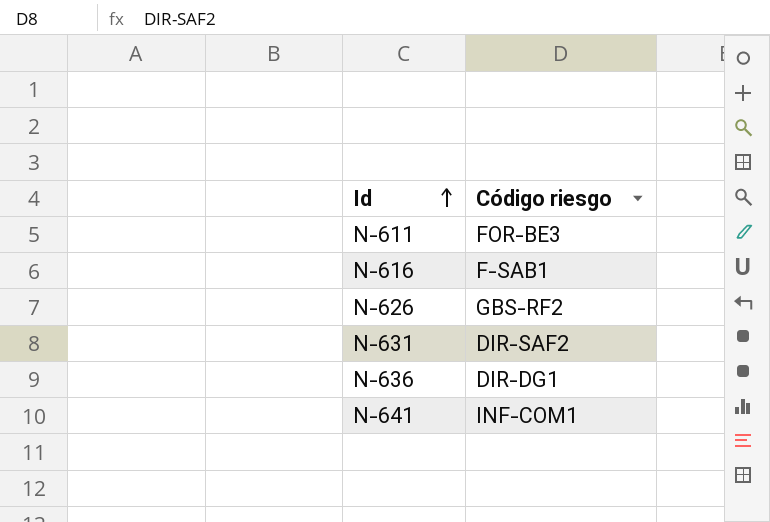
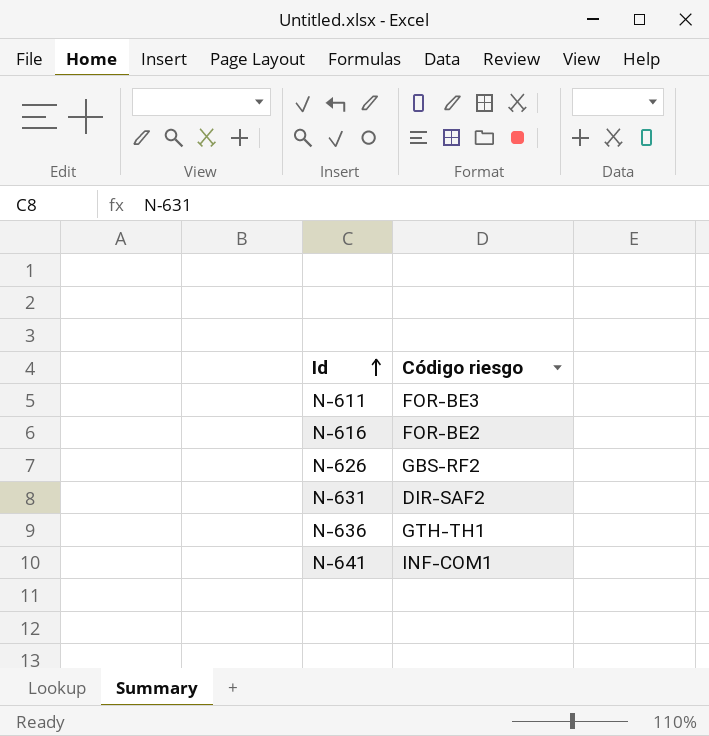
N-616 | Código riesgo: F-SAB1 -> FOR-BE2
N-636 | Código riesgo: DIR-DG1 -> GTH-TH1

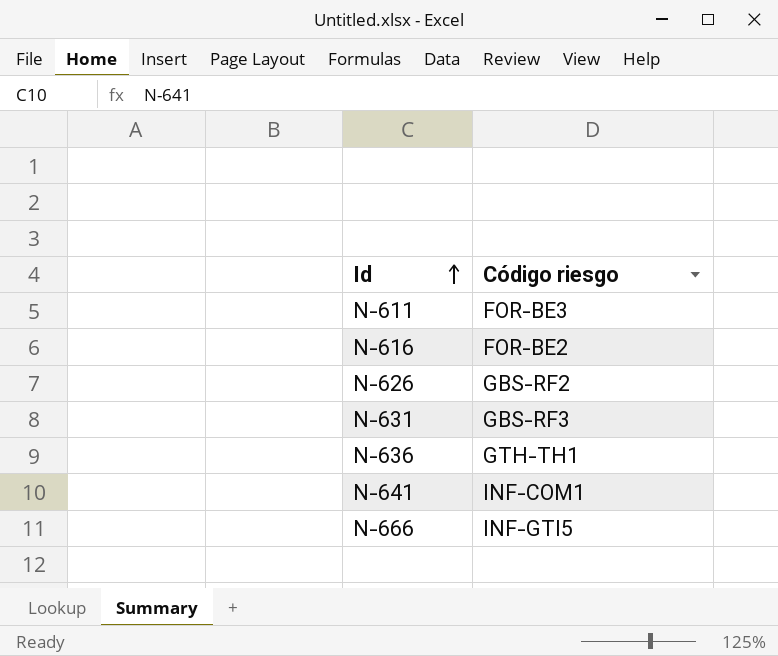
N-631 | Código riesgo: DIR-SAF2 -> GBS-RF3
row N-666: none -> INF-GTI5

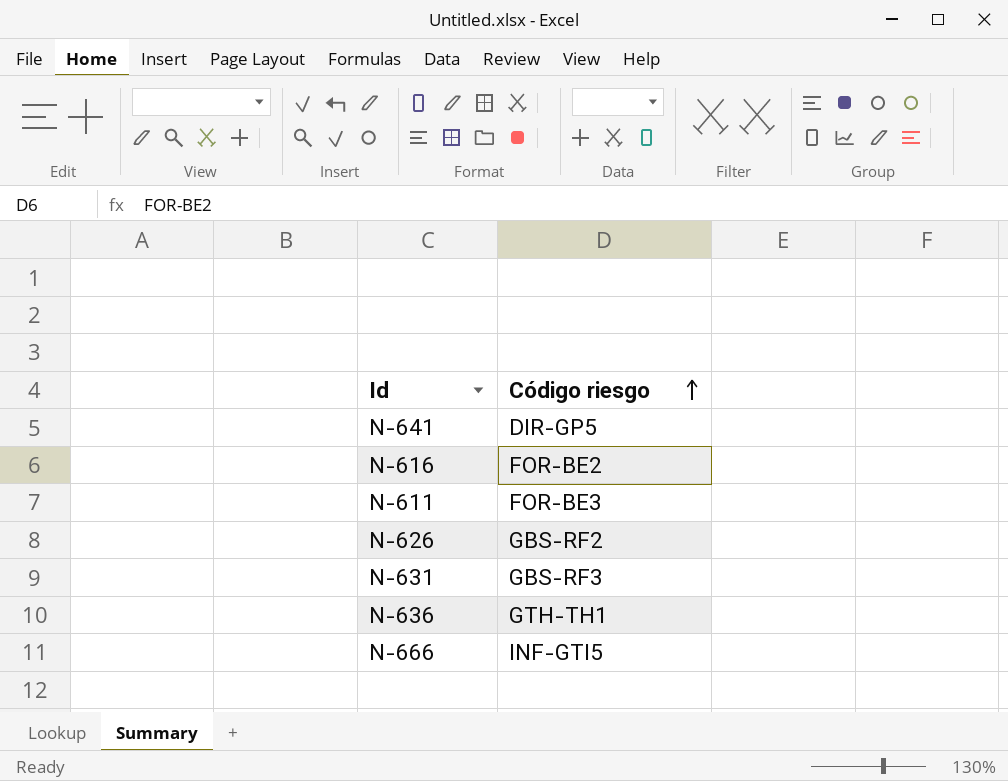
row order: Id ascending -> Código riesgo ascending
N-641 | Código riesgo: INF-COM1 -> DIR-GP5

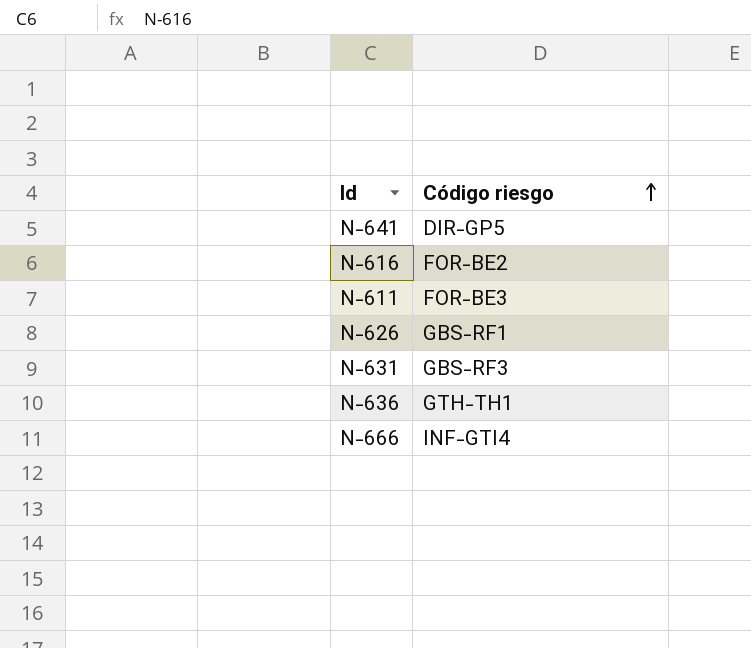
N-626 | Código riesgo: GBS-RF2 -> GBS-RF1
N-666 | Código riesgo: INF-GTI5 -> INF-GTI4

